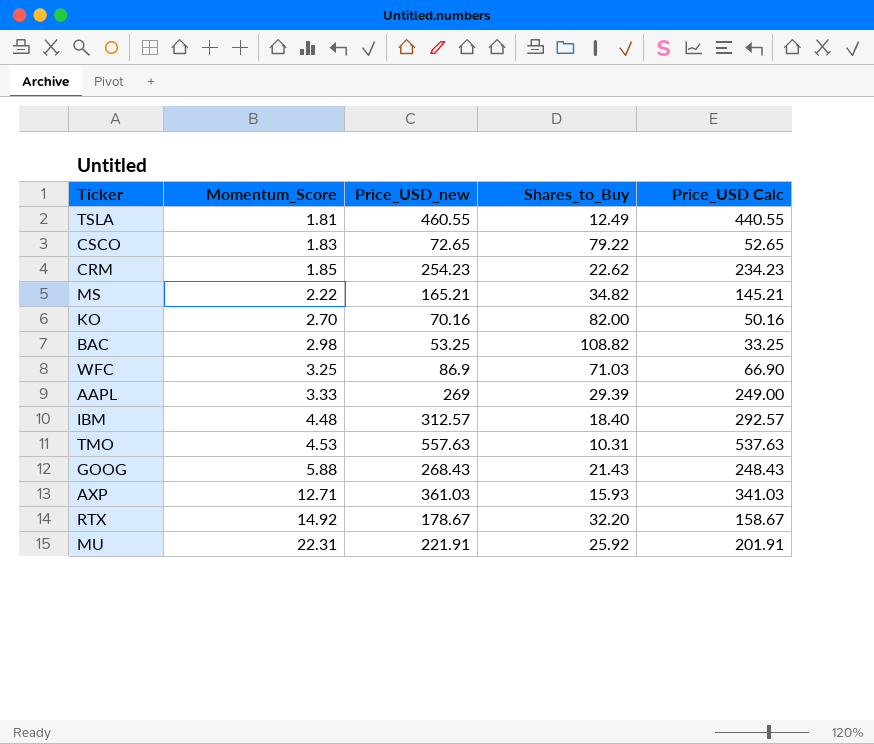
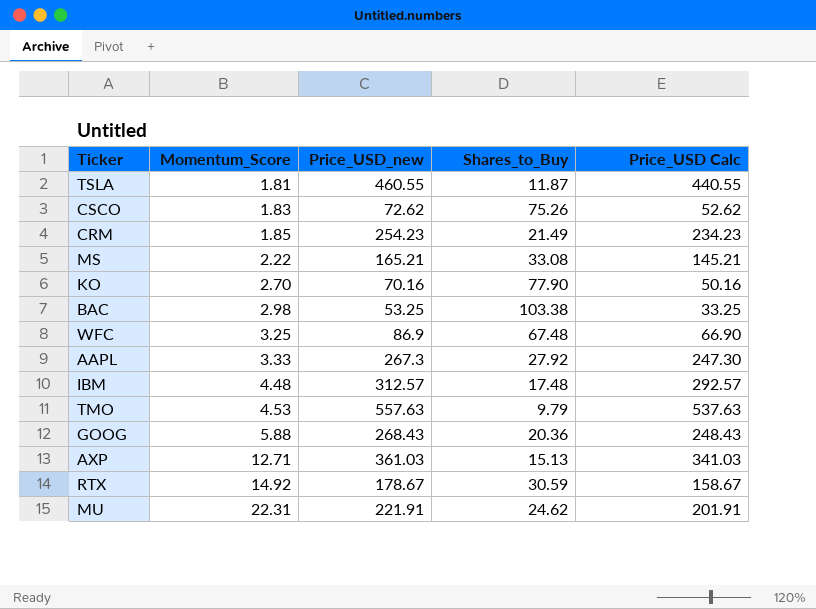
TSLA | Shares_to_Buy: 12.49 -> 11.87
CSCO | Price_USD_new: 72.65 -> 72.62
CSCO | Shares_to_Buy: 79.22 -> 75.26
CSCO | Price_USD Calc: 52.65 -> 52.62
CRM | Shares_to_Buy: 22.62 -> 21.49
MS | Shares_to_Buy: 34.82 -> 33.08
KO | Shares_to_Buy: 82.00 -> 77.90
BAC | Shares_to_Buy: 108.82 -> 103.38
WFC | Shares_to_Buy: 71.03 -> 67.48
AAPL | Price_USD_new: 269 -> 267.3
AAPL | Shares_to_Buy: 29.39 -> 27.92
AAPL | Price_USD Calc: 249.00 -> 247.30
IBM | Shares_to_Buy: 18.40 -> 17.48
TMO | Shares_to_Buy: 10.31 -> 9.79
GOOG | Shares_to_Buy: 21.43 -> 20.36
AXP | Shares_to_Buy: 15.93 -> 15.13
RTX | Shares_to_Buy: 32.20 -> 30.59
MU | Shares_to_Buy: 25.92 -> 24.62

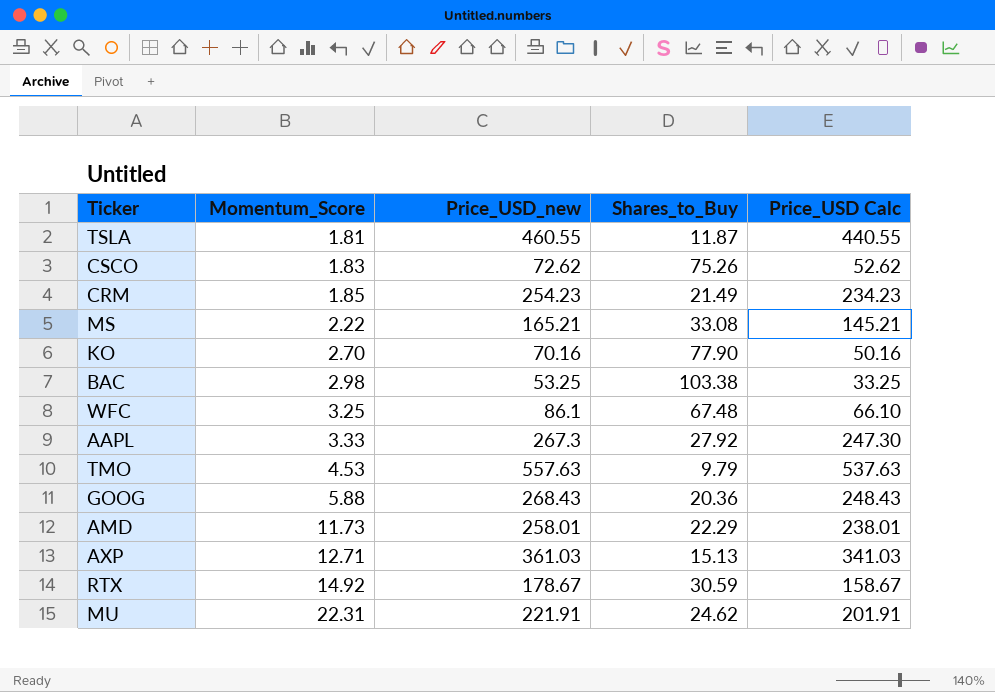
row IBM: 4.48 | 312.57 | 17.48 | 292.57 -> none
WFC | Price_USD_new: 86.9 -> 86.1
WFC | Price_USD Calc: 66.90 -> 66.10
row AMD: none -> 11.73 | 258.01 | 22.29 | 238.01

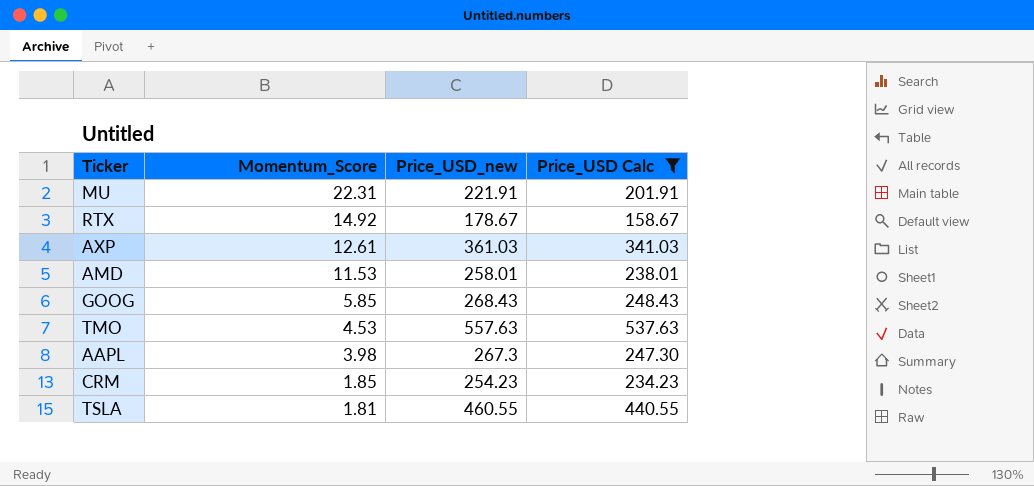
filter: none -> Price_USD Calc >= 158.67
row order: Momentum_Score ascending -> Momentum_Score descending
column Shares_to_Buy | position: 4 -> none
AXP | Momentum_Score: 12.71 -> 12.61
AMD | Momentum_Score: 11.73 -> 11.53
GOOG | Momentum_Score: 5.88 -> 5.85
AAPL | Momentum_Score: 3.33 -> 3.98

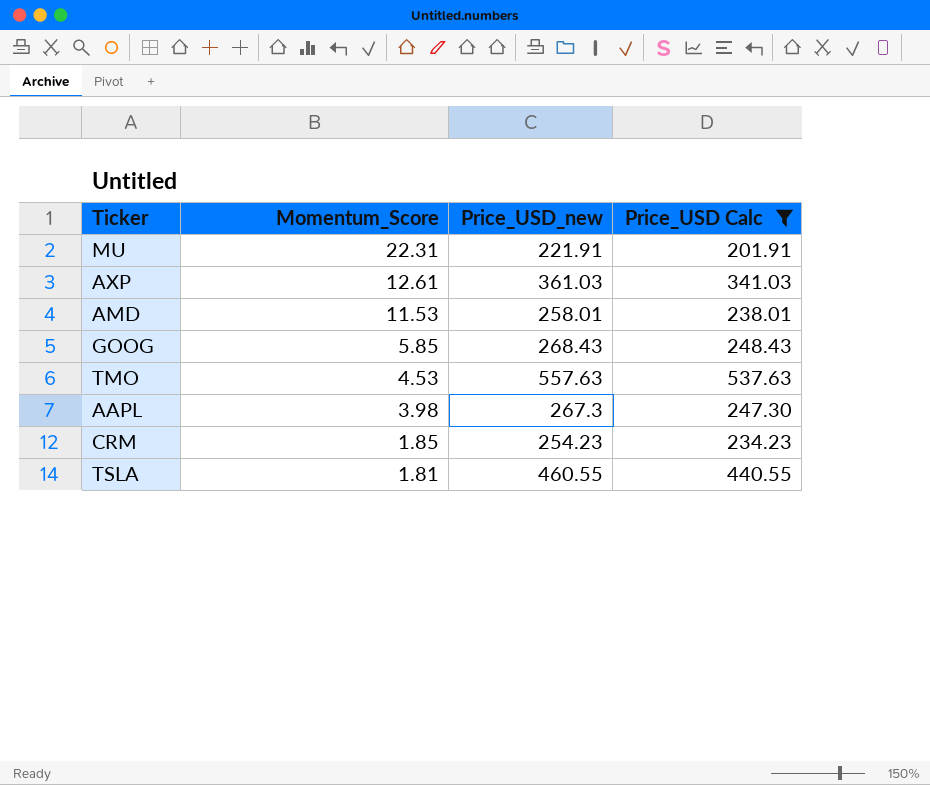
row RTX: 14.92 | 178.67 | 158.67 -> none

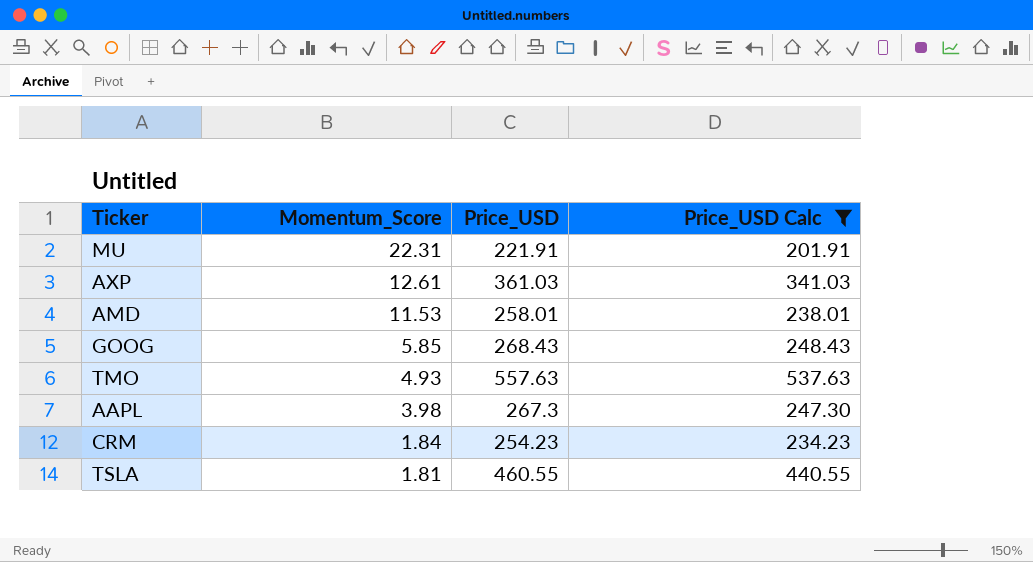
column name: Price_USD_new -> Price_USD
TMO | Momentum_Score: 4.53 -> 4.93
CRM | Momentum_Score: 1.85 -> 1.84

